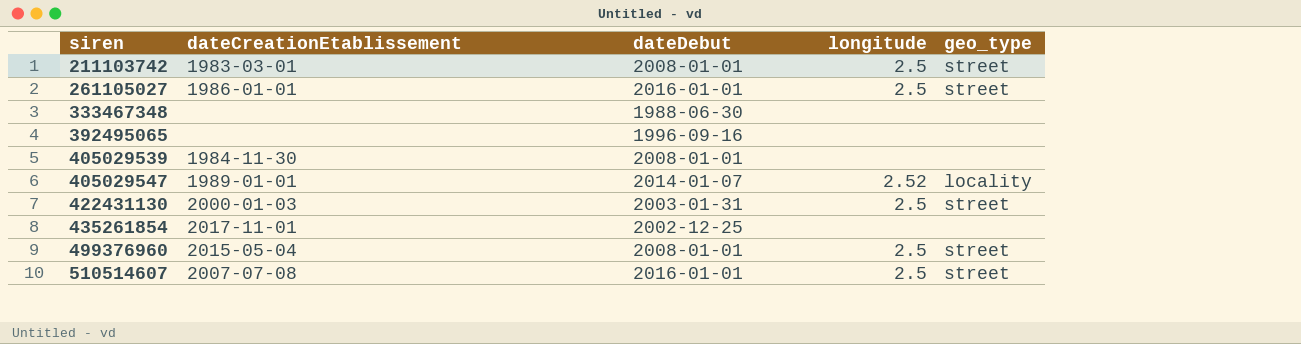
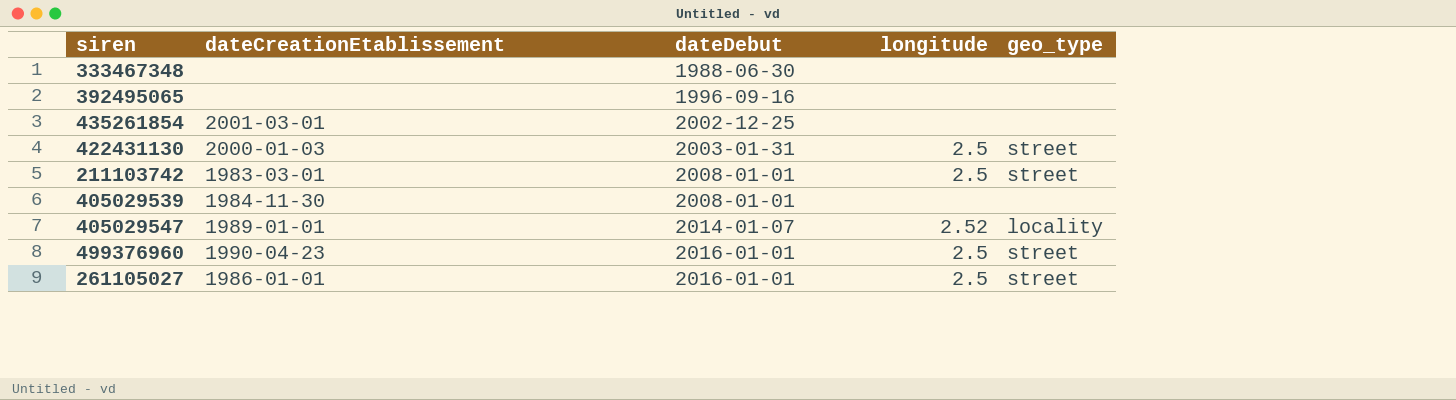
row order: siren ascending -> dateDebut ascending
row 510514607: 2007-07-08 | 2016-01-01 | 2.5 | street -> none
435261854 | dateCreationEtablissement: 2017-11-01 -> 2001-03-01
499376960 | dateCreationEtablissement: 2015-05-04 -> 1990-04-23
499376960 | dateDebut: 2008-01-01 -> 2016-01-01

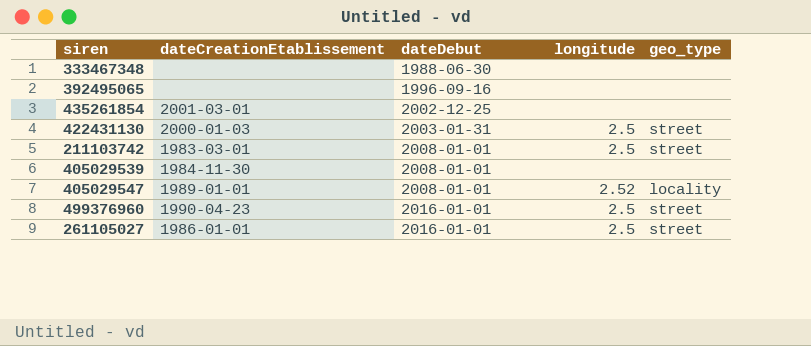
405029547 | dateDebut: 2014-01-07 -> 2008-01-01

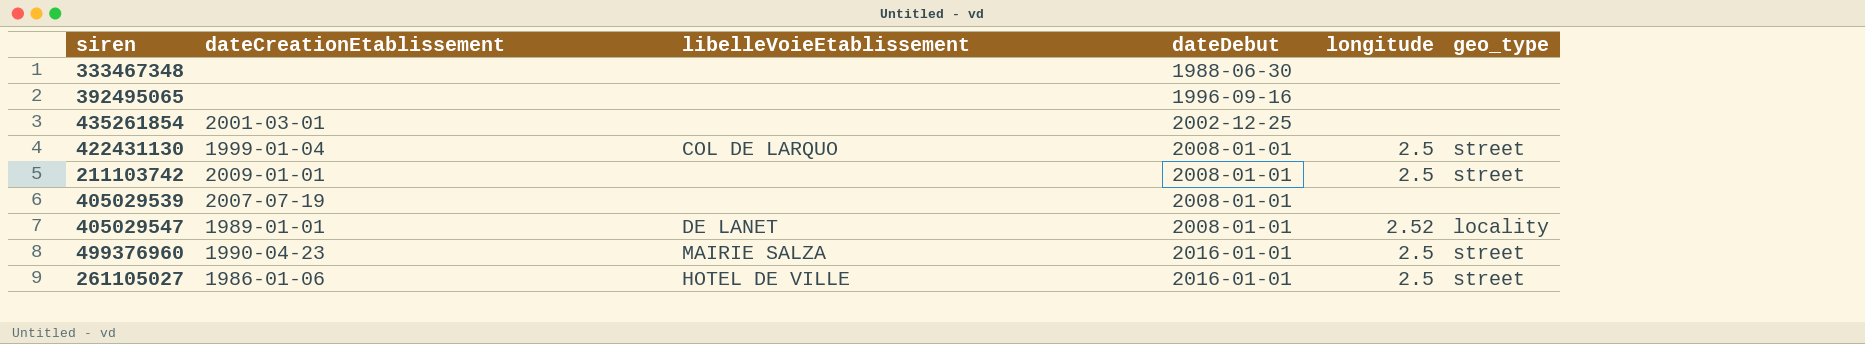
column libelleVoieEtablissement | position: none -> 3
422431130 | dateCreationEtablissement: 2000-01-03 -> 1999-01-04
422431130 | dateDebut: 2003-01-31 -> 2008-01-01
211103742 | dateCreationEtablissement: 1983-03-01 -> 2009-01-01
405029539 | dateCreationEtablissement: 1984-11-30 -> 2007-07-19
261105027 | dateCreationEtablissement: 1986-01-01 -> 1986-01-06

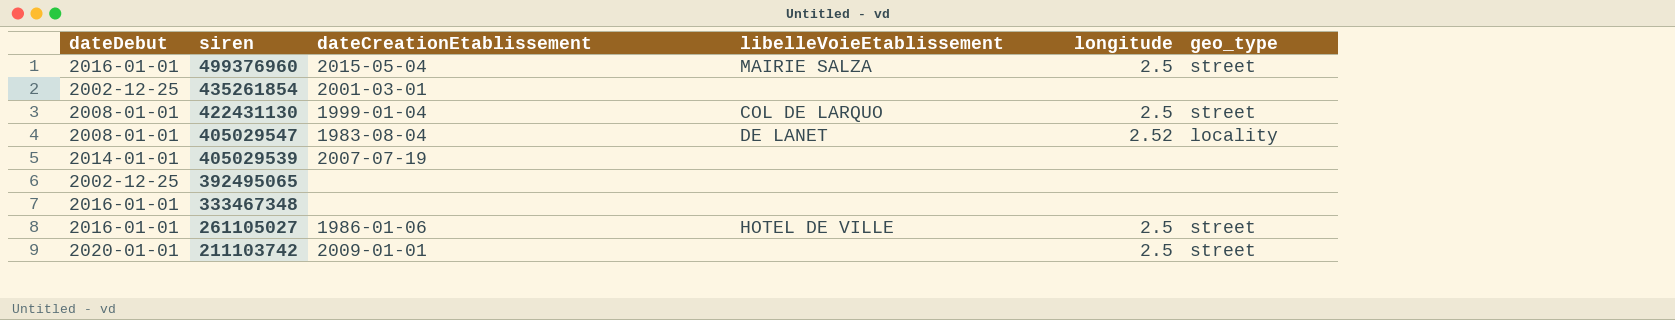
row order: dateDebut ascending -> siren descending
column dateDebut | position: 4 -> 1
499376960 | dateCreationEtablissement: 1990-04-23 -> 2015-05-04
405029547 | dateCreationEtablissement: 1989-01-01 -> 1983-08-04
405029539 | dateDebut: 2008-01-01 -> 2014-01-01
392495065 | dateDebut: 1996-09-16 -> 2002-12-25
333467348 | dateDebut: 1988-06-30 -> 2016-01-01
211103742 | dateDebut: 2008-01-01 -> 2020-01-01

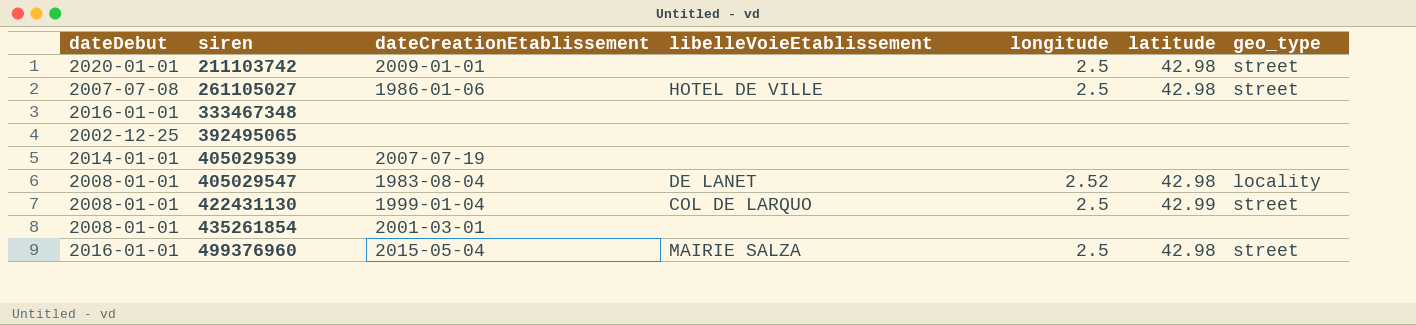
row order: siren descending -> siren ascending
column latitude | position: none -> 6
261105027 | dateDebut: 2016-01-01 -> 2007-07-08
435261854 | dateDebut: 2002-12-25 -> 2008-01-01

